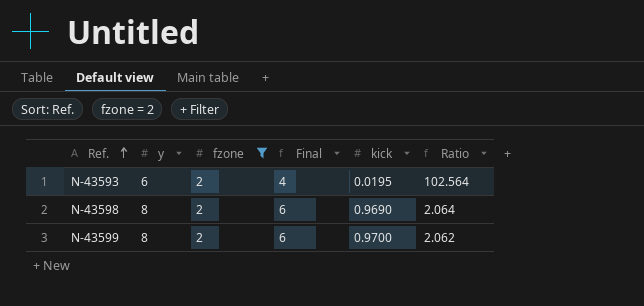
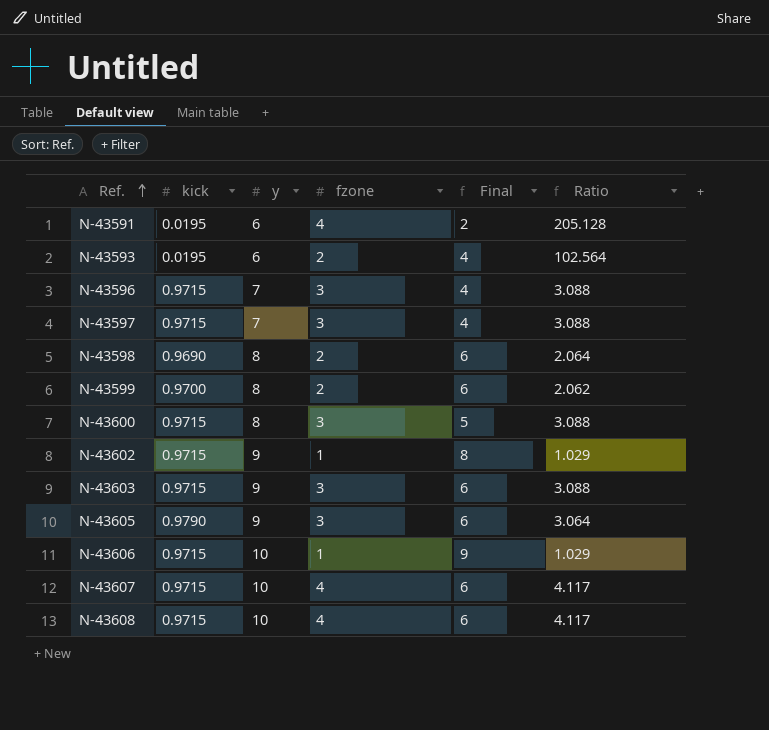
filter: fzone = 2 -> none
column kick | position: 5 -> 2

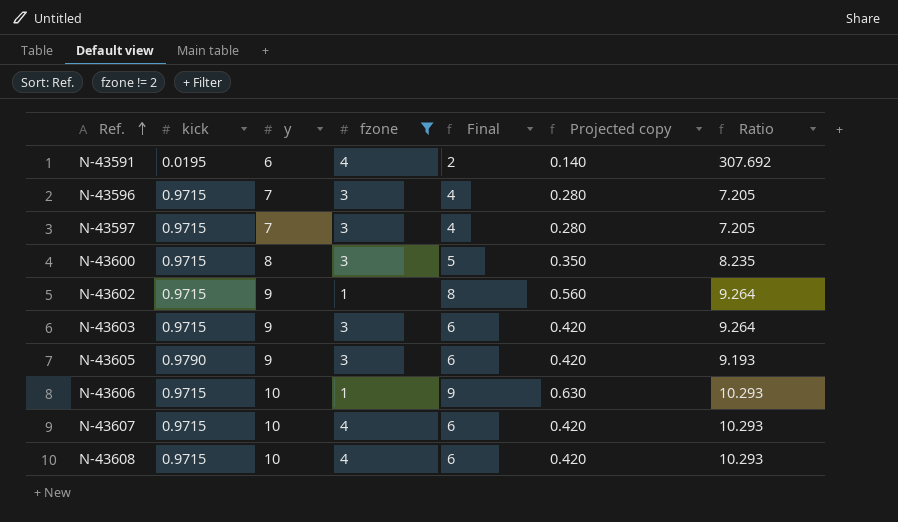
filter: none -> fzone != 2
column Projected copy | formula: none -> [Final] * 0.07
column Ratio | formula: [fzone] / [kick] -> [y] / [kick]

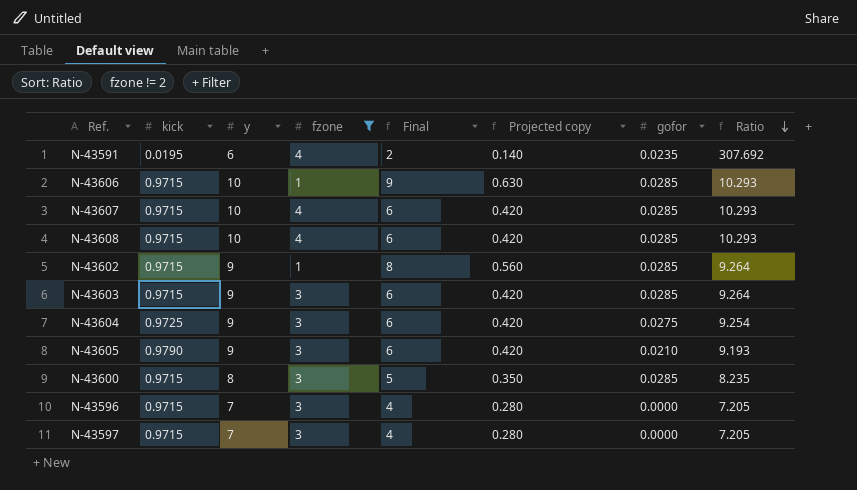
row order: Ref. ascending -> Ratio descending
column gofor | position: none -> 7
row N-43604: none -> 0.9725 | 9 | 3 | 6 | 0.420 | 0.0275 | 9.254

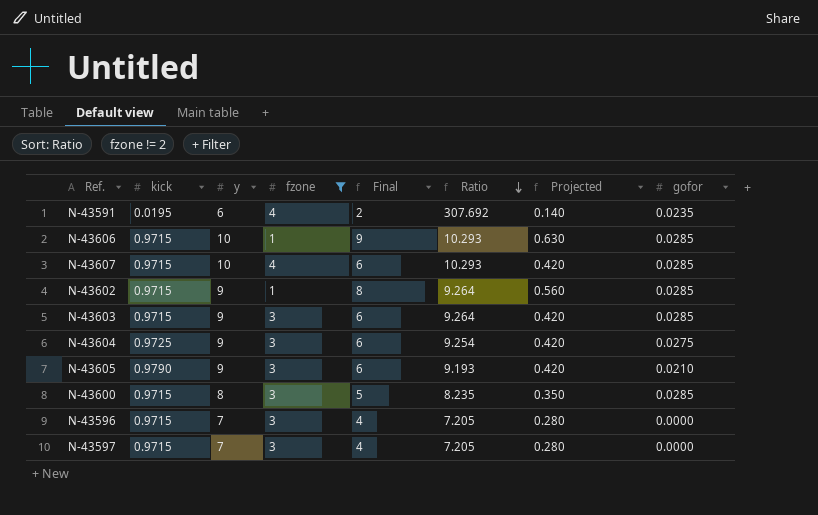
column Ratio | position: 8 -> 6
column name: Projected copy -> Projected
row N-43608: 0.9715 | 10 | 4 | 6 | 0.420 | 0.0285 | 10.293 -> none

